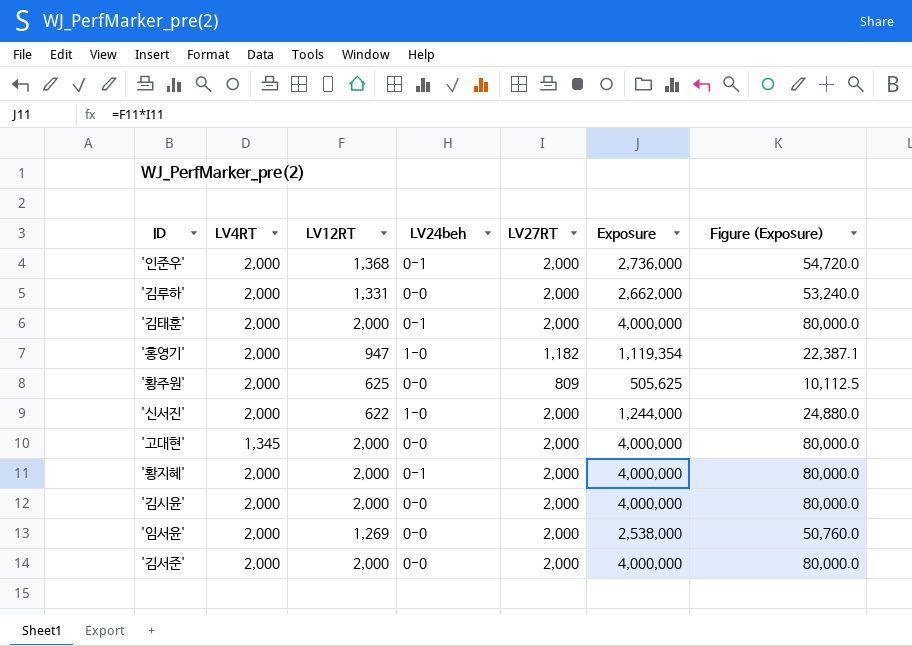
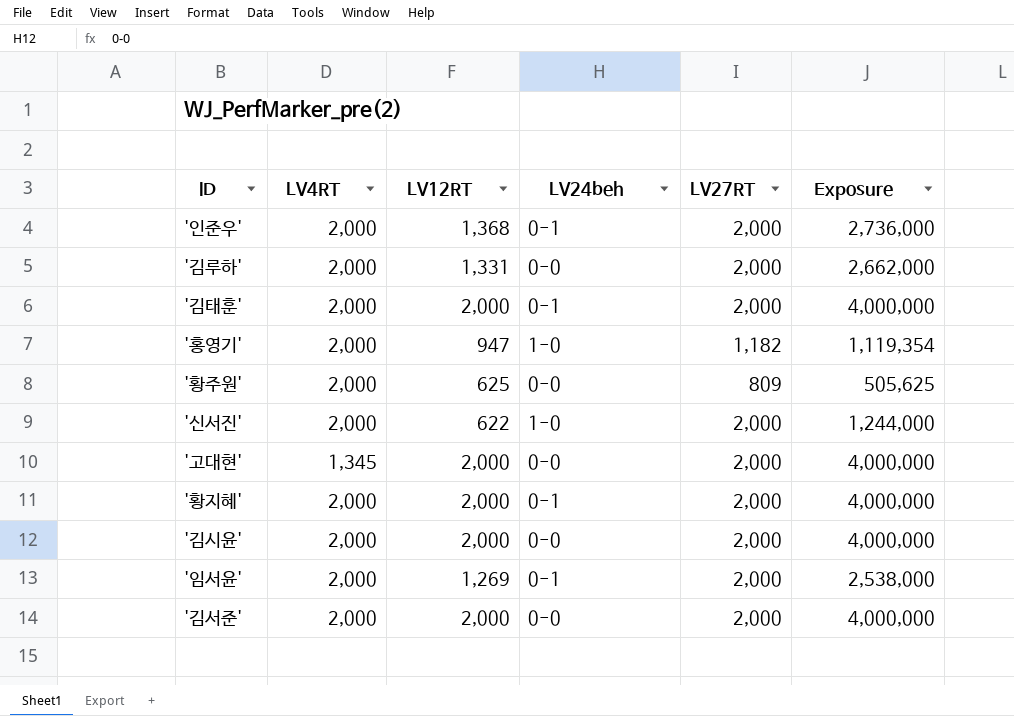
column Figure (Exposure) | formula: [Exposure] * 0.02 -> none
'임서윤' | LV24beh: 0-0 -> 0-1

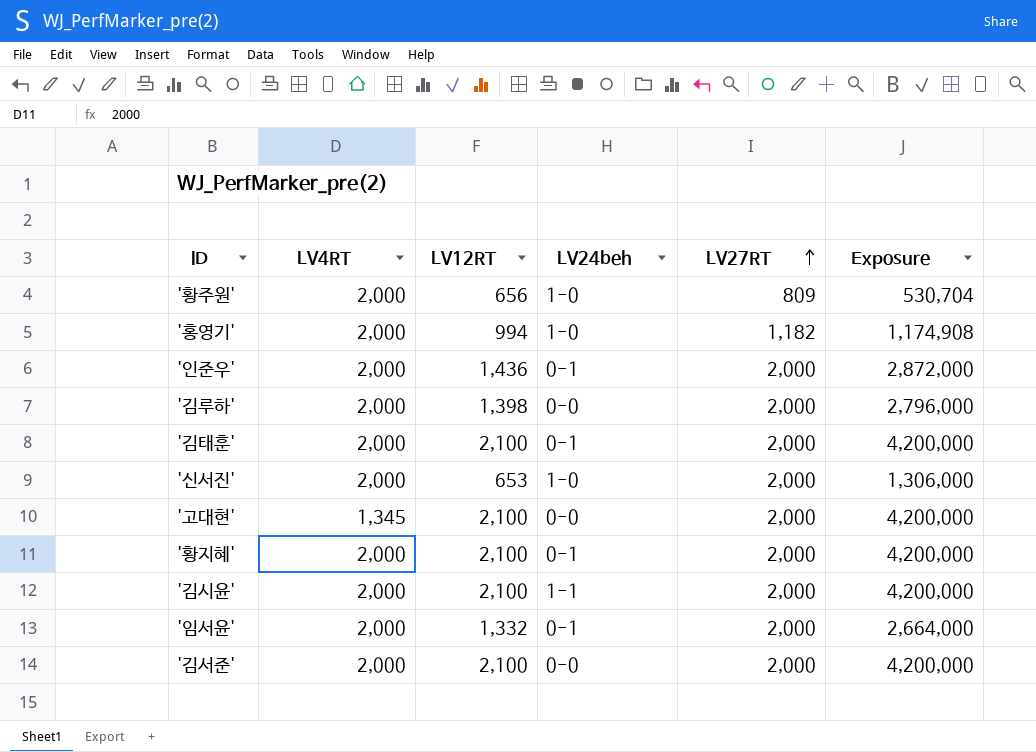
row order: none -> LV27RT ascending
'황주원' | LV12RT: 625 -> 656
'황주원' | LV24beh: 0-0 -> 1-0
'황주원' | Exposure: 505,625 -> 530,704
'홍영기' | LV12RT: 947 -> 994
'홍영기' | Exposure: 1,119,354 -> 1,174,908
'인준우' | LV12RT: 1,368 -> 1,436
'인준우' | Exposure: 2,736,000 -> 2,872,000
'김루하' | LV12RT: 1,331 -> 1,398
'김루하' | Exposure: 2,662,000 -> 2,796,000
'김태훈' | LV12RT: 2,000 -> 2,100
'김태훈' | Exposure: 4,000,000 -> 4,200,000
'신서진' | LV12RT: 622 -> 653
'신서진' | Exposure: 1,244,000 -> 1,306,000
'고대현' | LV12RT: 2,000 -> 2,100
'고대현' | Exposure: 4,000,000 -> 4,200,000
'황지혜' | LV12RT: 2,000 -> 2,100
'황지혜' | Exposure: 4,000,000 -> 4,200,000
'김시윤' | LV12RT: 2,000 -> 2,100
'김시윤' | LV24beh: 0-0 -> 1-1
'김시윤' | Exposure: 4,000,000 -> 4,200,000
'임서윤' | LV12RT: 1,269 -> 1,332
'임서윤' | Exposure: 2,538,000 -> 2,664,000
'김서준' | LV12RT: 2,000 -> 2,100
'김서준' | Exposure: 4,000,000 -> 4,200,000

